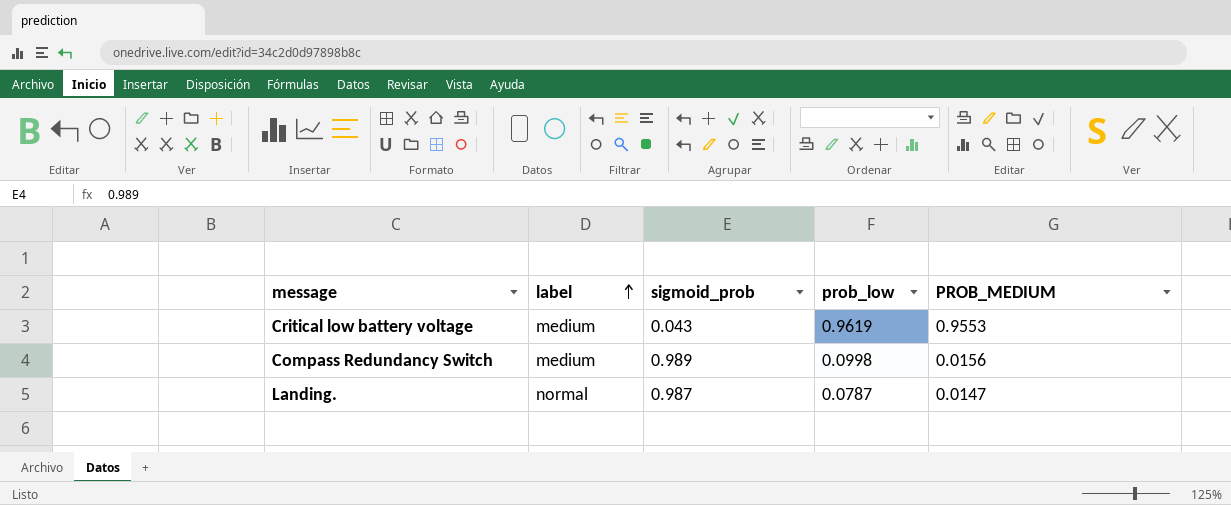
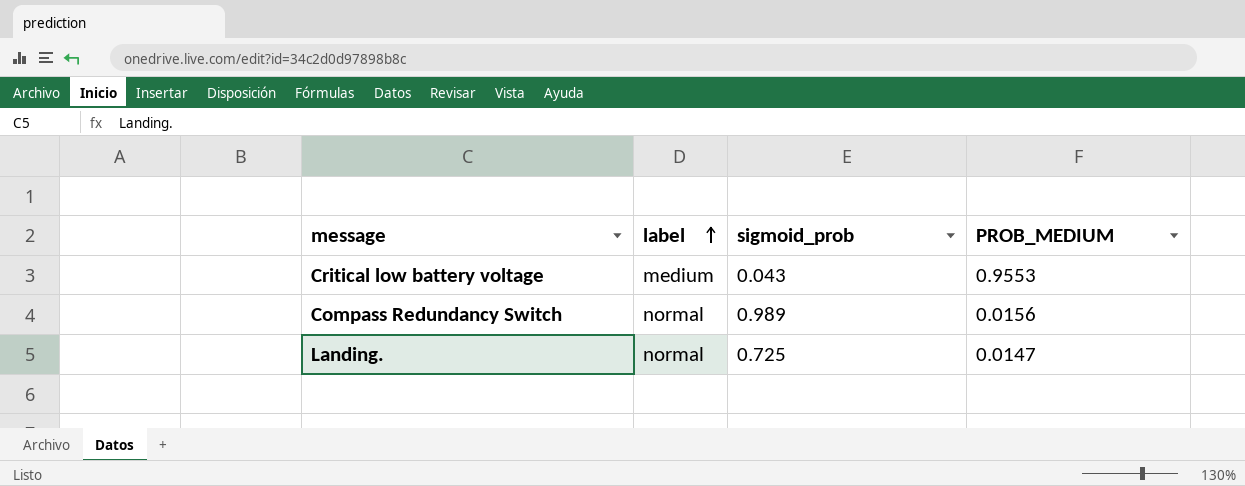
column prob_low | position: 4 -> none
Compass Redundancy Switch | label: medium -> normal
Landing. | sigmoid_prob: 0.987 -> 0.725

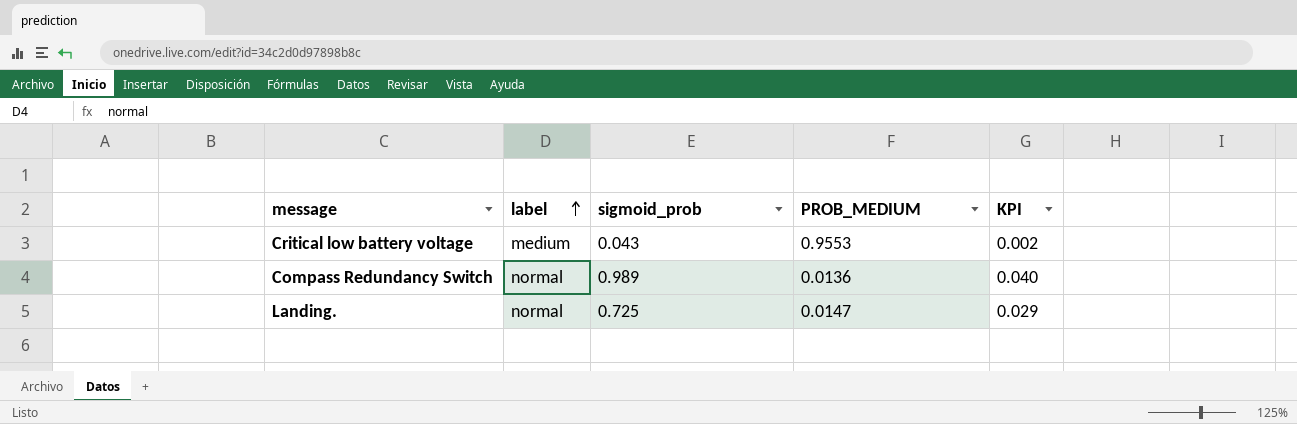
column KPI | formula: none -> [sigmoid_prob] * 0.04
Compass Redundancy Switch | PROB_MEDIUM: 0.0156 -> 0.0136

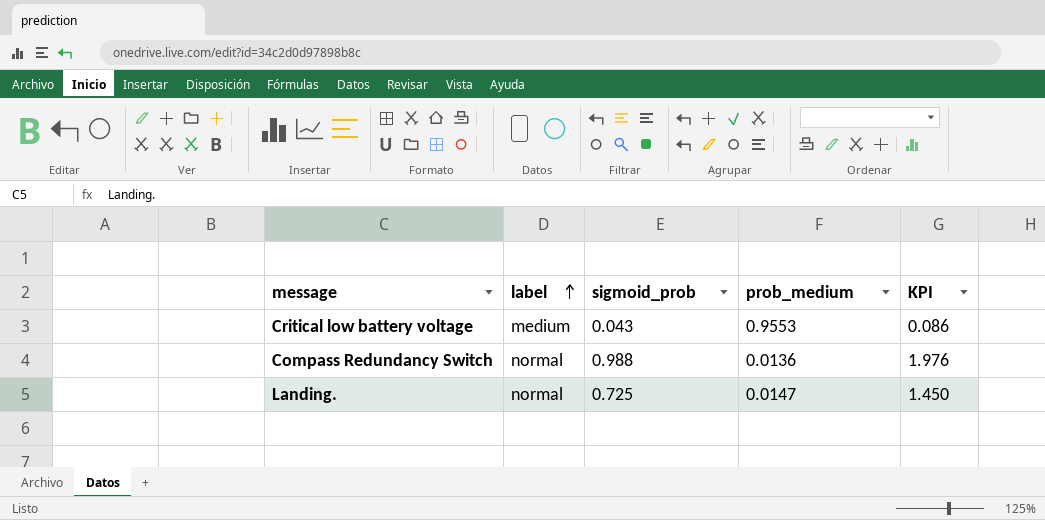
column name: PROB_MEDIUM -> prob_medium
column KPI | formula: [sigmoid_prob] * 0.04 -> [sigmoid_prob] * 2
Compass Redundancy Switch | sigmoid_prob: 0.989 -> 0.988

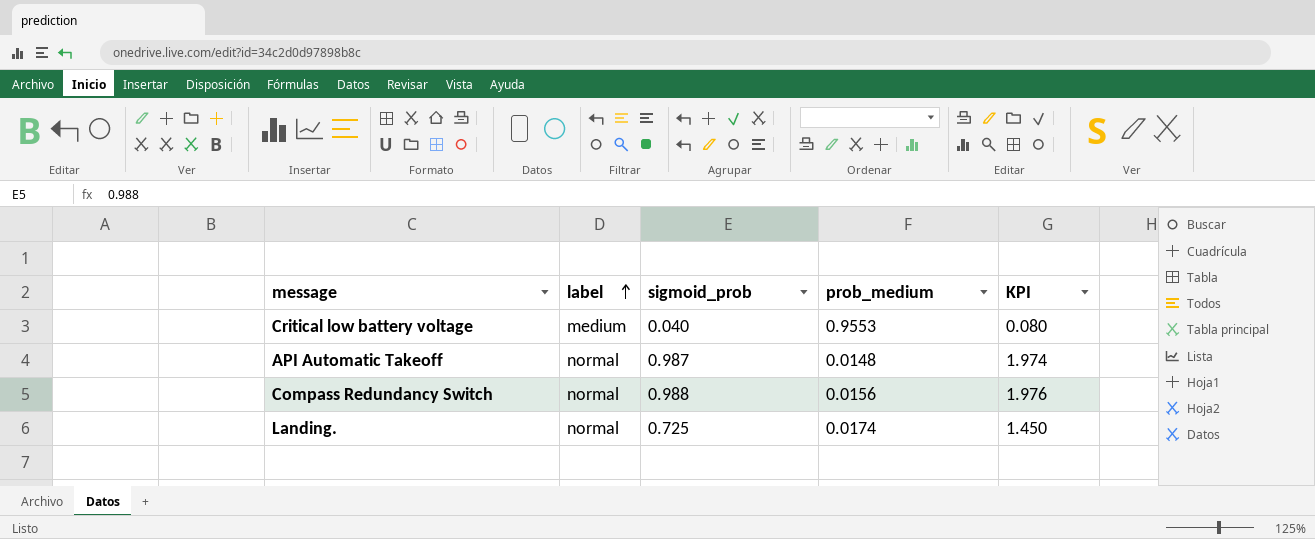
Critical low battery voltage | sigmoid_prob: 0.043 -> 0.040
Critical low battery voltage | KPI: 0.086 -> 0.080
row API Automatic Takeoff: none -> normal | 0.987 | 0.0148 | 1.974
Compass Redundancy Switch | prob_medium: 0.0136 -> 0.0156
Landing. | prob_medium: 0.0147 -> 0.0174

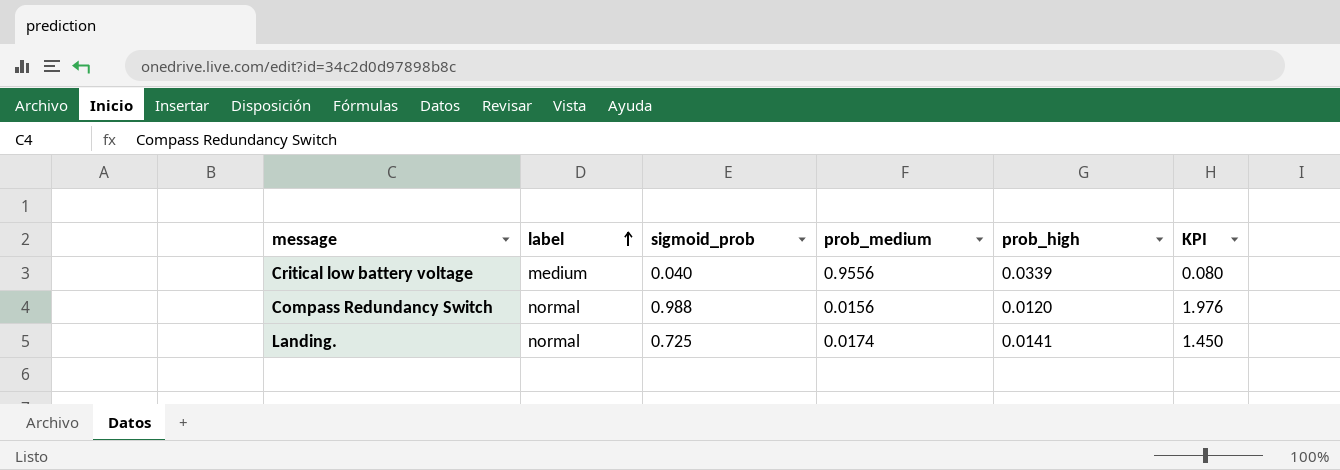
column prob_high | position: none -> 5
row API Automatic Takeoff: normal | 0.987 | 0.0148 | 1.974 -> none
Critical low battery voltage | prob_medium: 0.9553 -> 0.9556

